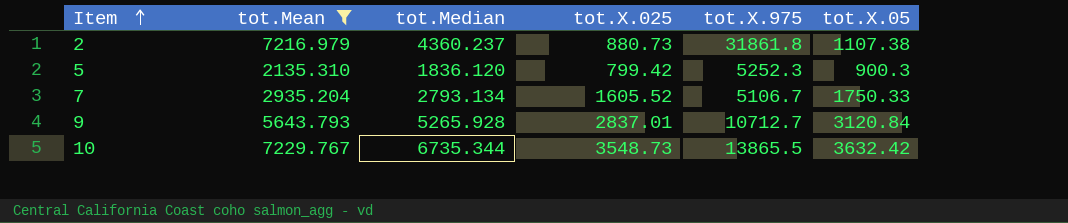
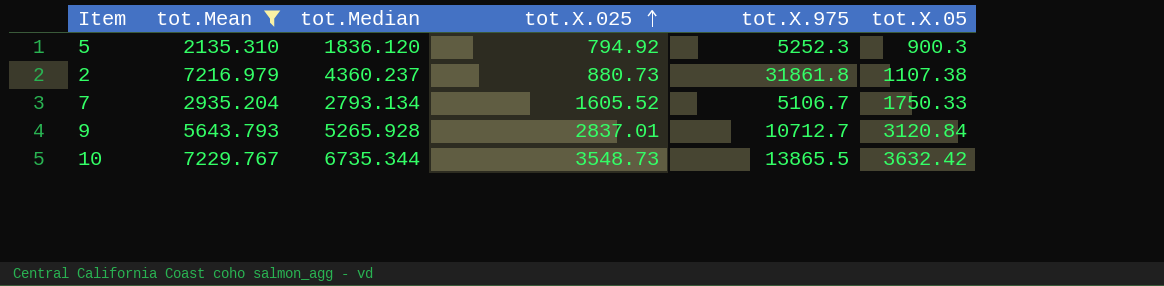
row order: Item ascending -> tot.X.025 ascending
5 | tot.X.025: 799.42 -> 794.92

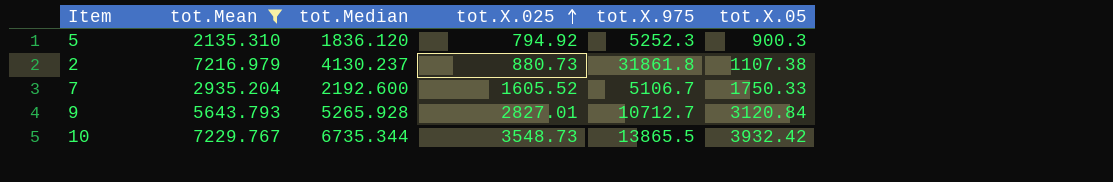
2 | tot.Median: 4360.237 -> 4130.237
7 | tot.Median: 2793.134 -> 2192.600
9 | tot.X.025: 2837.01 -> 2827.01
10 | tot.X.05: 3632.42 -> 3932.42

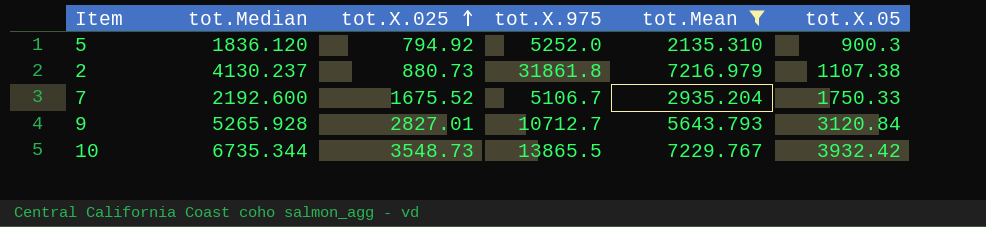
column tot.Mean | position: 2 -> 5
5 | tot.X.975: 5252.3 -> 5252.0
7 | tot.X.025: 1605.52 -> 1675.52

